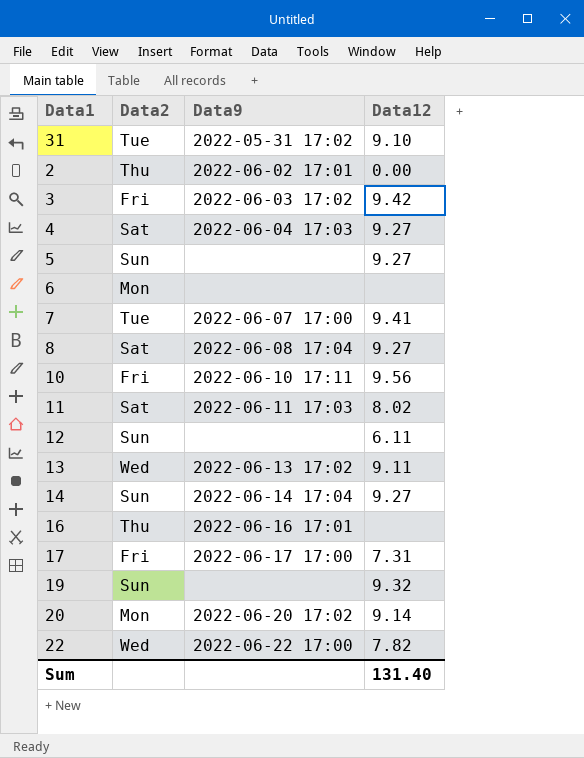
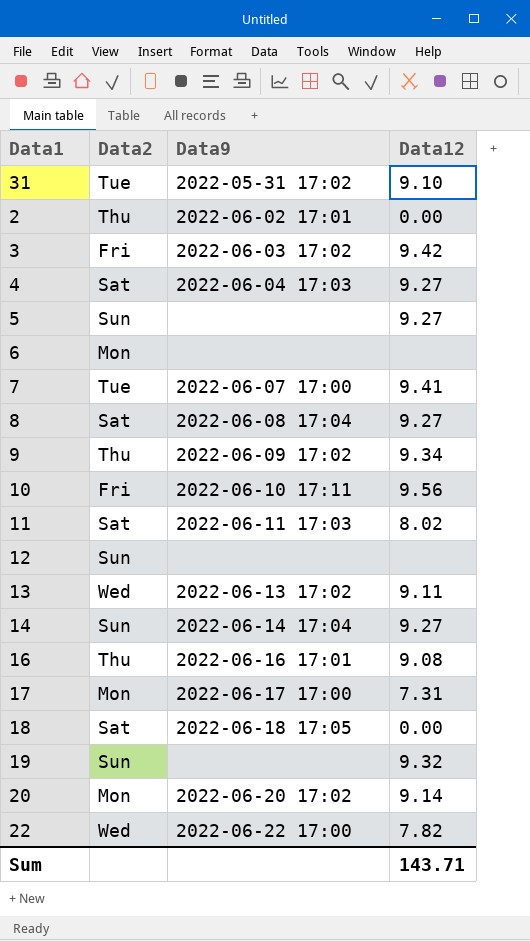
row 9: none -> Thu | 2022-06-09 17:02 | 9.34
12 | Data12: 6.11 -> none
16 | Data12: none -> 9.08
17 | Data2: Fri -> Mon
row 18: none -> Sat | 2022-06-18 17:05 | 0.00
Sum | Data12: 131.40 -> 143.71

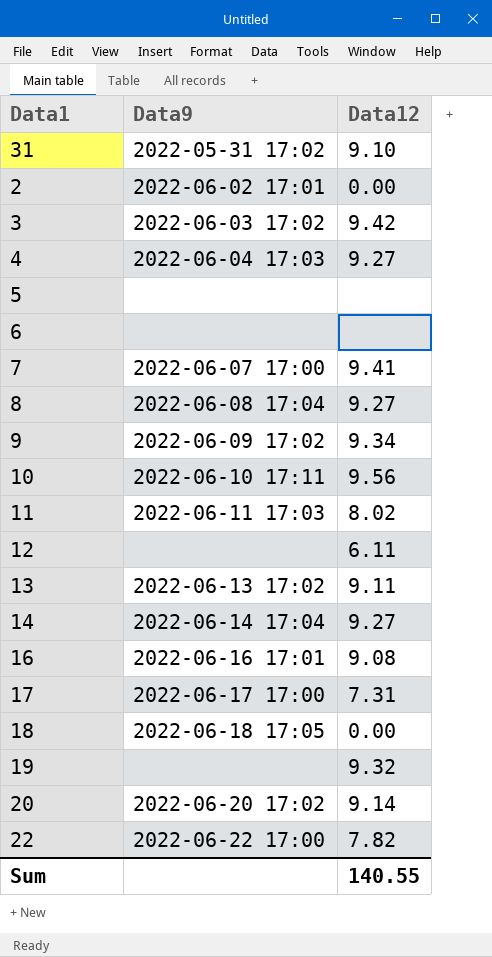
column Data2 | position: 2 -> none
5 | Data12: 9.27 -> none
12 | Data12: none -> 6.11
Sum | Data12: 143.71 -> 140.55

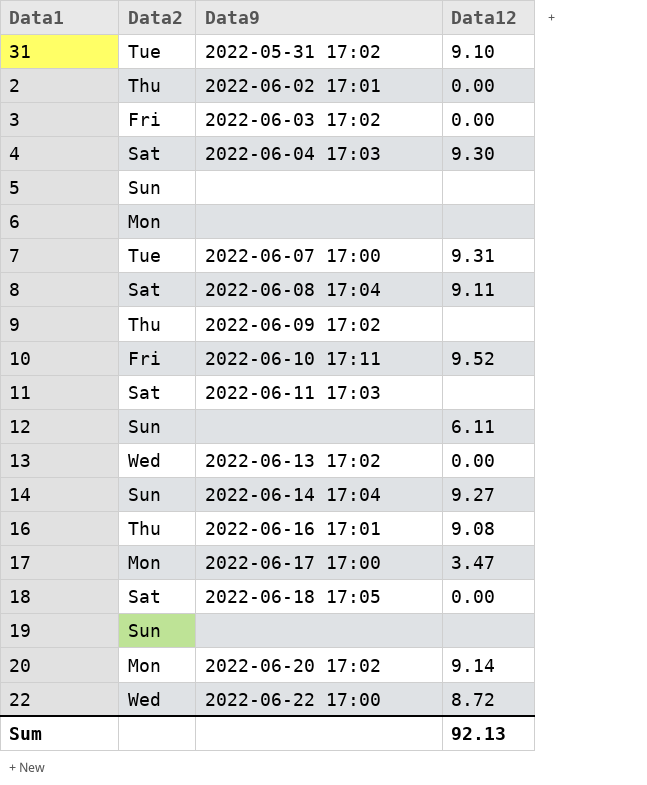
column Data2 | position: none -> 2
3 | Data12: 9.42 -> 0.00
4 | Data12: 9.27 -> 9.30
7 | Data12: 9.41 -> 9.31
8 | Data12: 9.27 -> 9.11
9 | Data12: 9.34 -> none
10 | Data12: 9.56 -> 9.52
11 | Data12: 8.02 -> none
13 | Data12: 9.11 -> 0.00
17 | Data12: 7.31 -> 3.47
19 | Data12: 9.32 -> none
22 | Data12: 7.82 -> 8.72
Sum | Data12: 140.55 -> 92.13

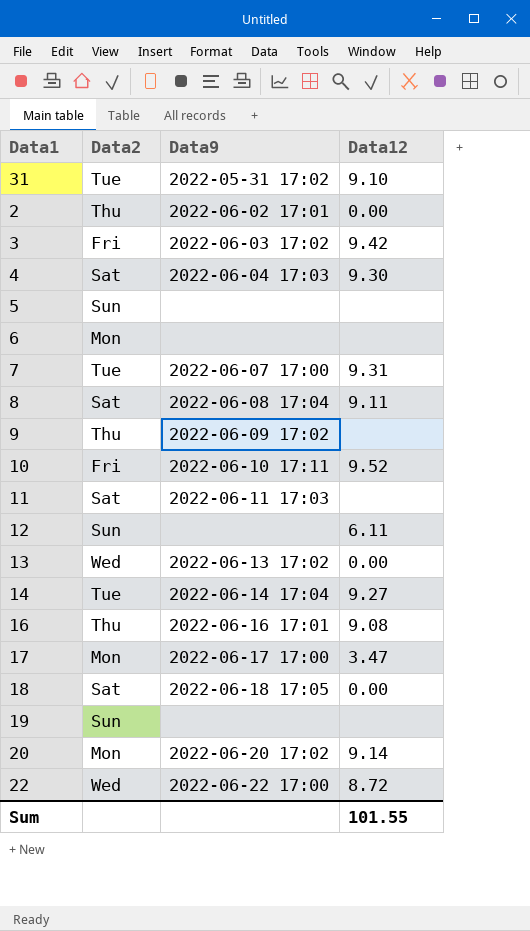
3 | Data12: 0.00 -> 9.42
14 | Data2: Sun -> Tue
Sum | Data12: 92.13 -> 101.55

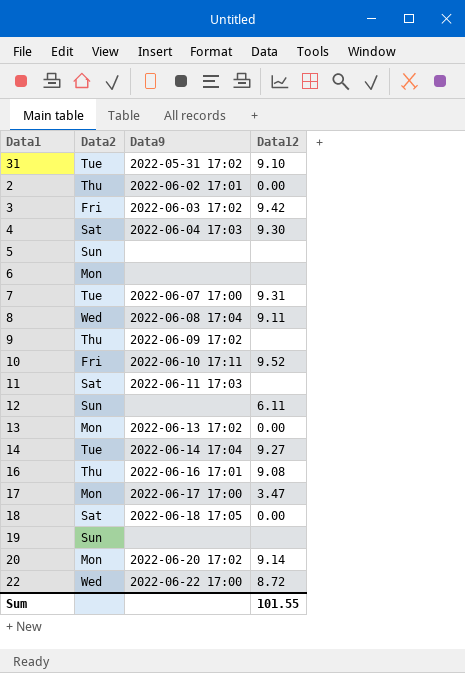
8 | Data2: Sat -> Wed
13 | Data2: Wed -> Mon

